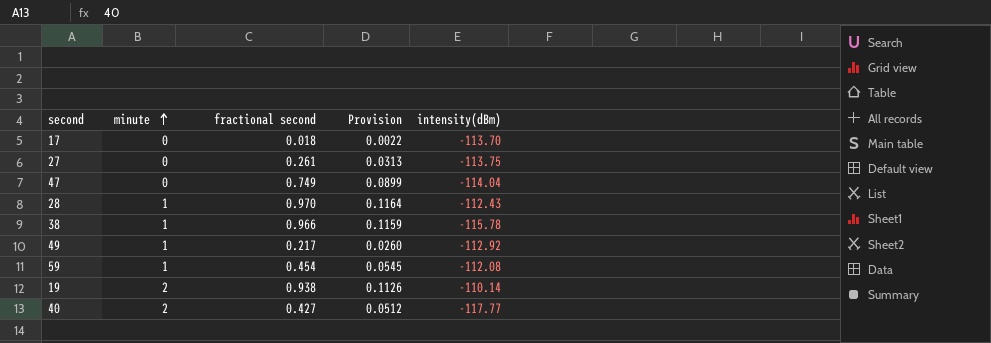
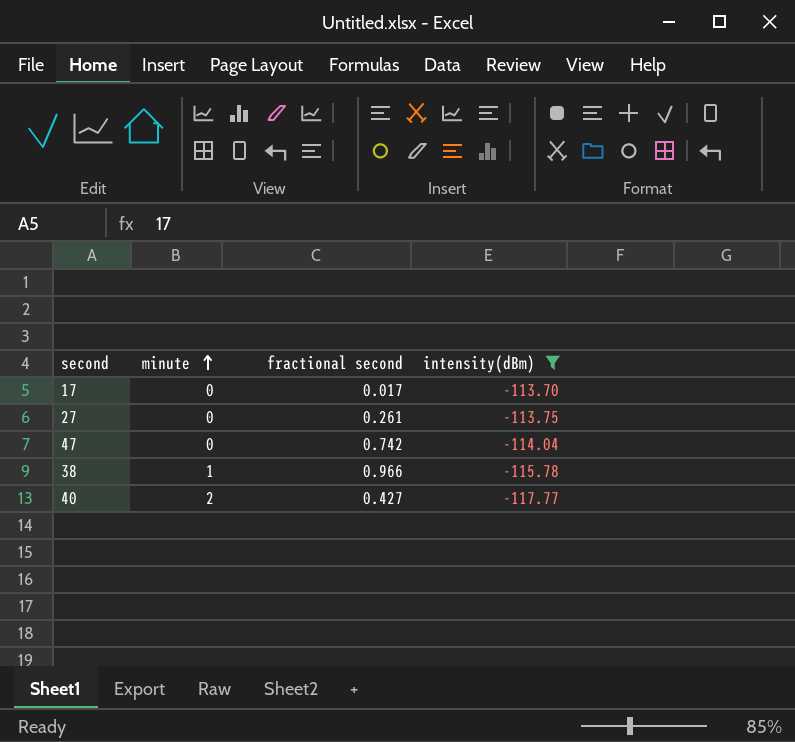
filter: none -> intensity(dBm) <= -113.70
column Provision | formula: [fractional second] * 0.12 -> none
17 | fractional second: 0.018 -> 0.017
47 | fractional second: 0.749 -> 0.742

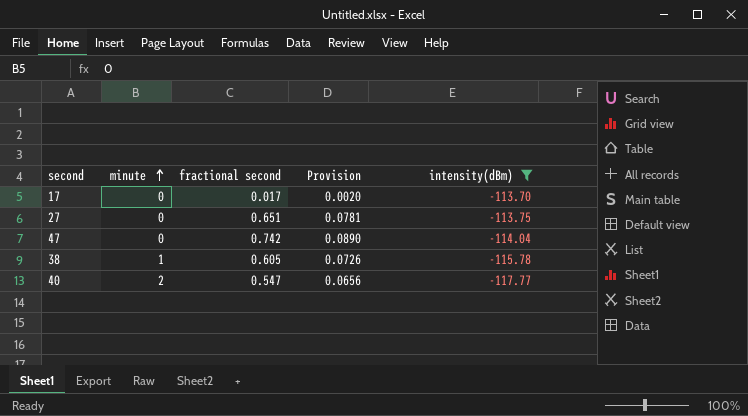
column Provision | formula: none -> [fractional second] * 0.12
27 | fractional second: 0.261 -> 0.651
38 | fractional second: 0.966 -> 0.605
40 | fractional second: 0.427 -> 0.547

